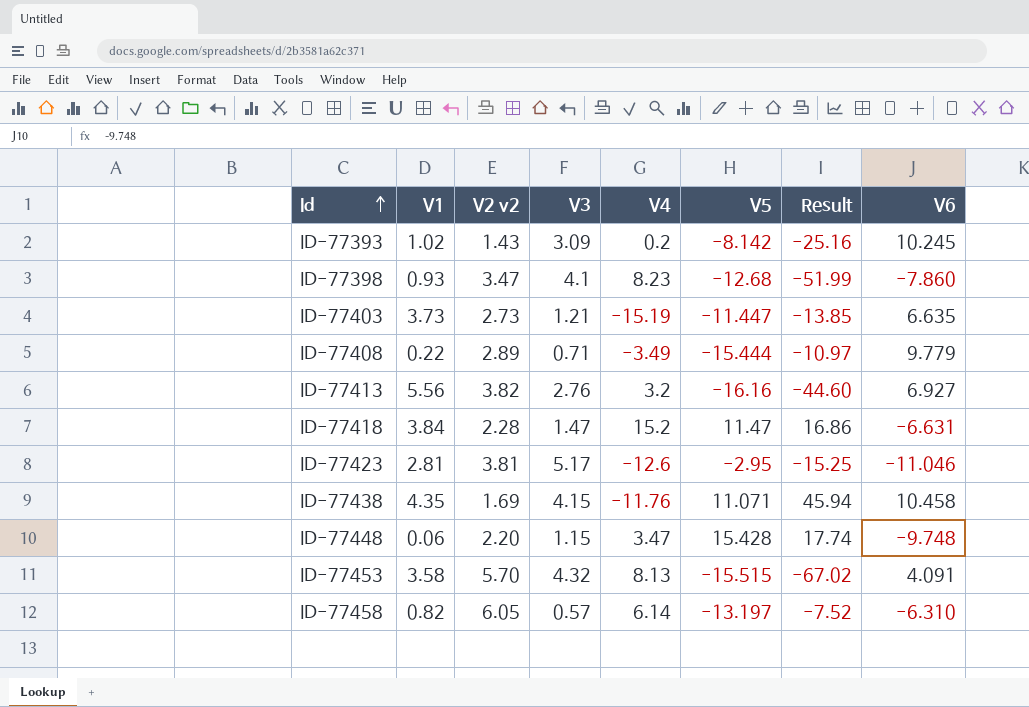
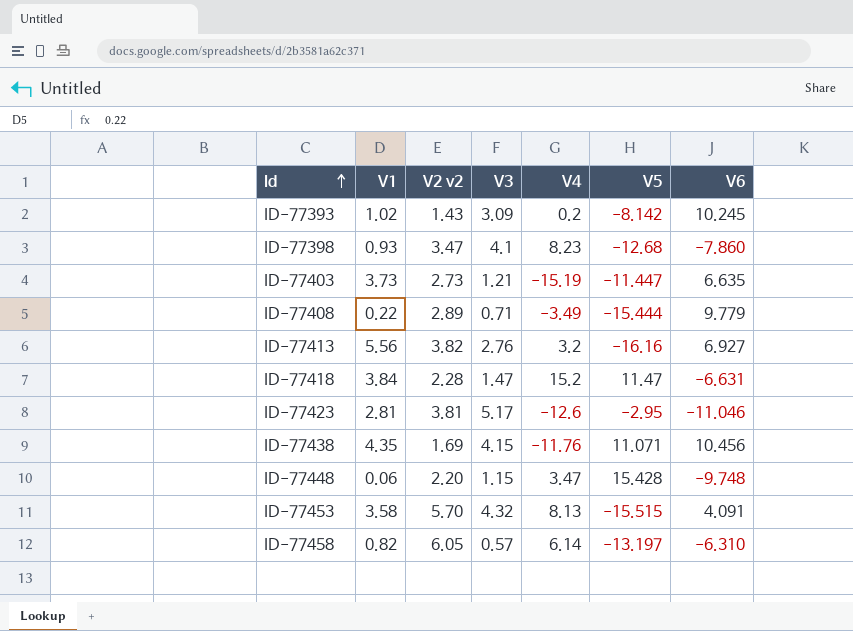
column Result | formula: [V3] * [V5] -> none
ID-77438 | V6: 10.458 -> 10.456

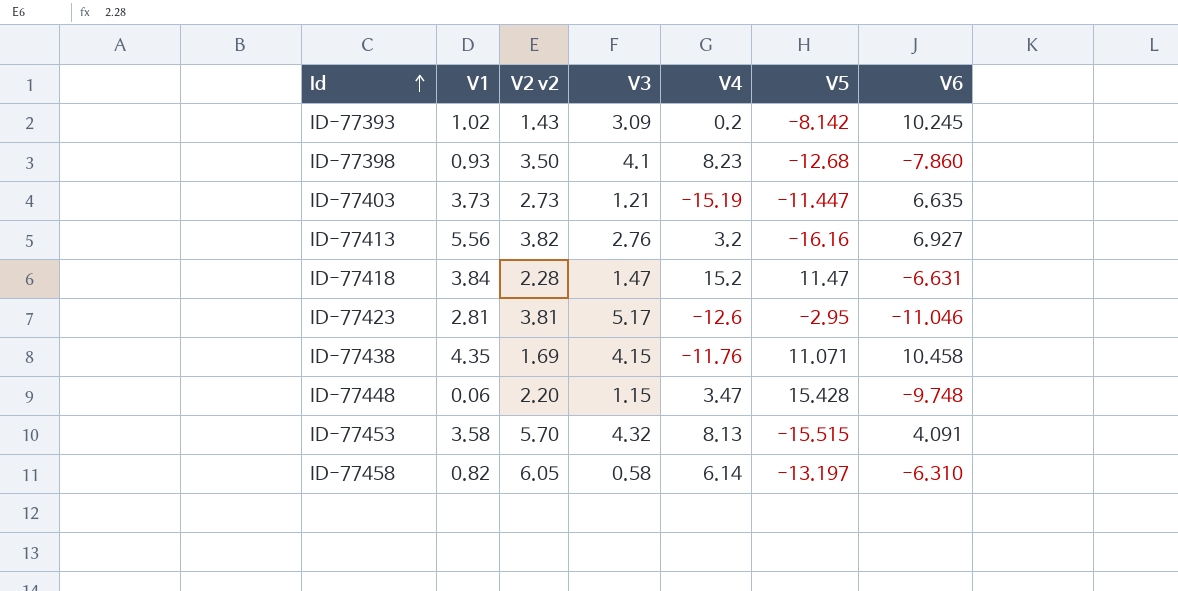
row ID-77408: 0.22 | 2.89 | 0.71 | -3.49 | -15.444 | 9.779 -> none
ID-77398 | V2 v2: 3.47 -> 3.50
ID-77438 | V6: 10.456 -> 10.458
ID-77458 | V3: 0.57 -> 0.58

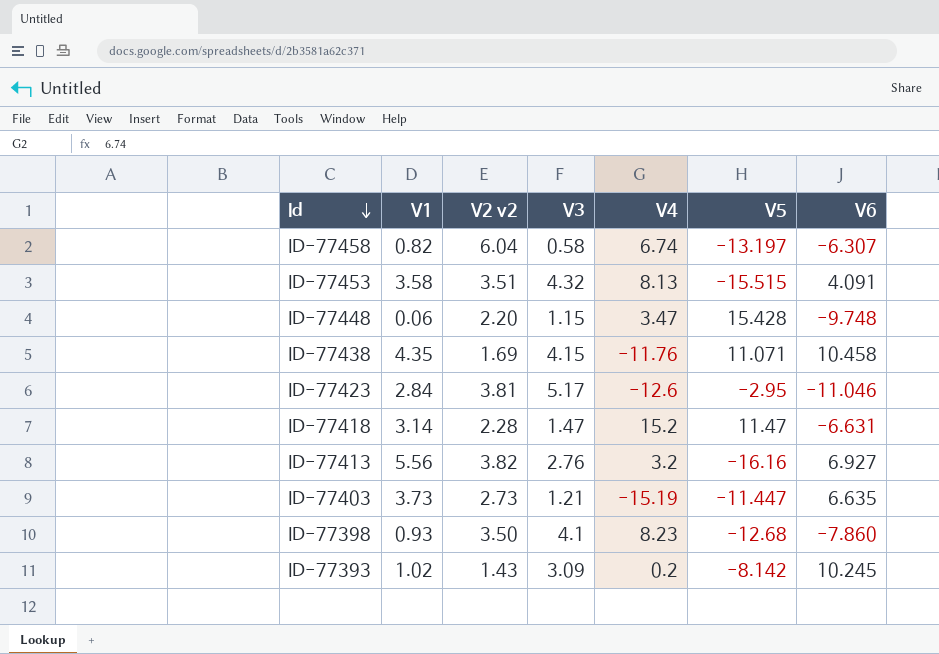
row order: Id ascending -> Id descending
ID-77458 | V2 v2: 6.05 -> 6.04
ID-77458 | V4: 6.14 -> 6.74
ID-77458 | V6: -6.310 -> -6.307
ID-77453 | V2 v2: 5.70 -> 3.51
ID-77423 | V1: 2.81 -> 2.84
ID-77418 | V1: 3.84 -> 3.14

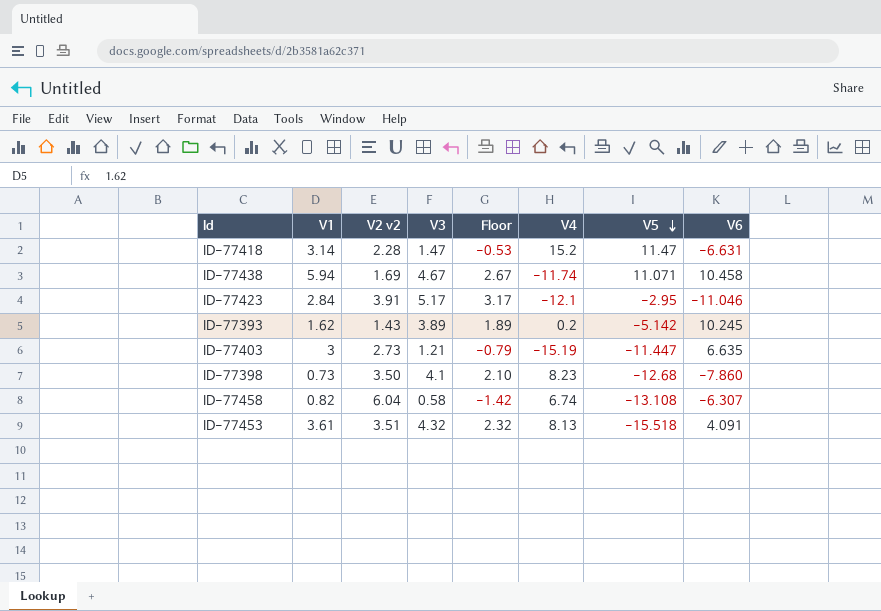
row order: Id descending -> V5 descending
column Floor | formula: none -> [V3] - 2
row ID-77448: 0.06 | 2.20 | 1.15 | 3.47 | 15.428 | -9.748 -> none
row ID-77413: 5.56 | 3.82 | 2.76 | 3.2 | -16.16 | 6.927 -> none
ID-77438 | V1: 4.35 -> 5.94
ID-77438 | V3: 4.15 -> 4.67
ID-77438 | V4: -11.76 -> -11.74
ID-77423 | V2 v2: 3.81 -> 3.91
ID-77423 | V4: -12.6 -> -12.1
ID-77393 | V1: 1.02 -> 1.62
ID-77393 | V3: 3.09 -> 3.89
ID-77393 | V5: -8.142 -> -5.142
ID-77403 | V1: 3.73 -> 3
ID-77398 | V1: 0.93 -> 0.73
ID-77458 | V5: -13.197 -> -13.108
ID-77453 | V1: 3.58 -> 3.61
ID-77453 | V5: -15.515 -> -15.518

